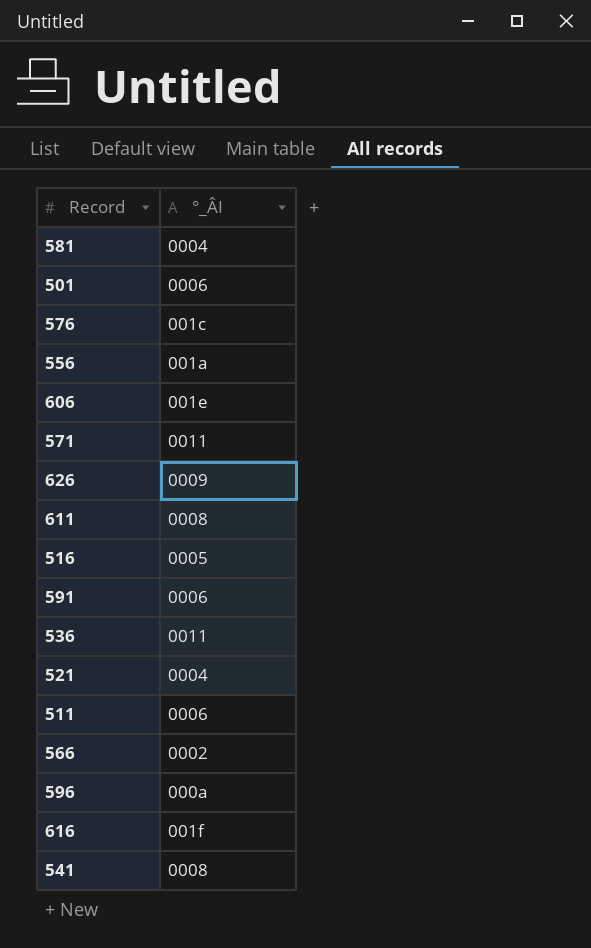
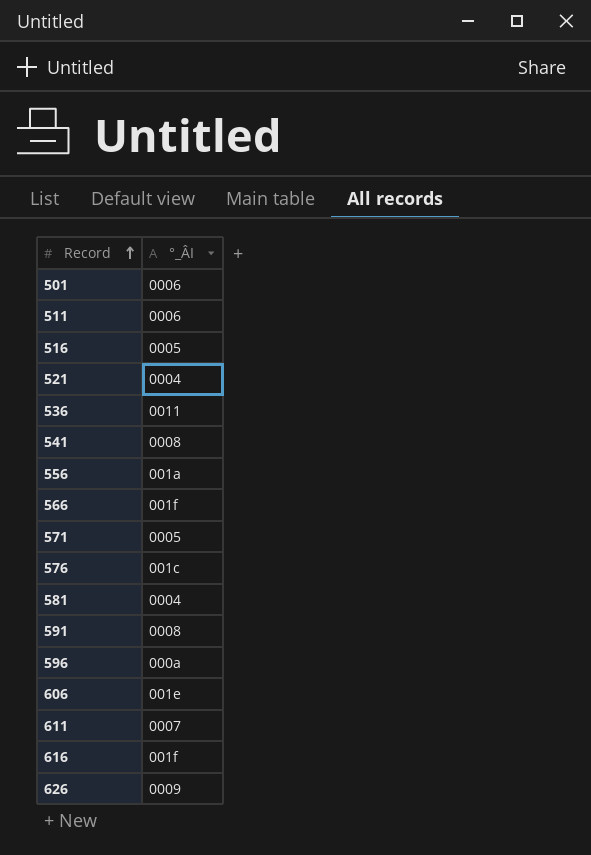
row order: none -> Record ascending
566 | °_ÂI: 0002 -> 001f
571 | °_ÂI: 0011 -> 0005
591 | °_ÂI: 0006 -> 0008
611 | °_ÂI: 0008 -> 0007

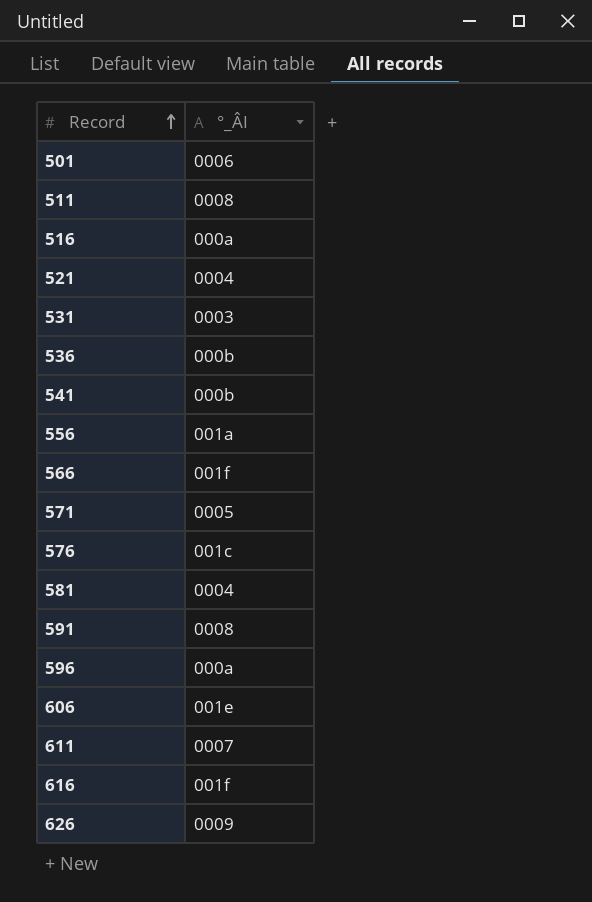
511 | °_ÂI: 0006 -> 0008
516 | °_ÂI: 0005 -> 000a
row 531: none -> 0003
536 | °_ÂI: 0011 -> 000b
541 | °_ÂI: 0008 -> 000b

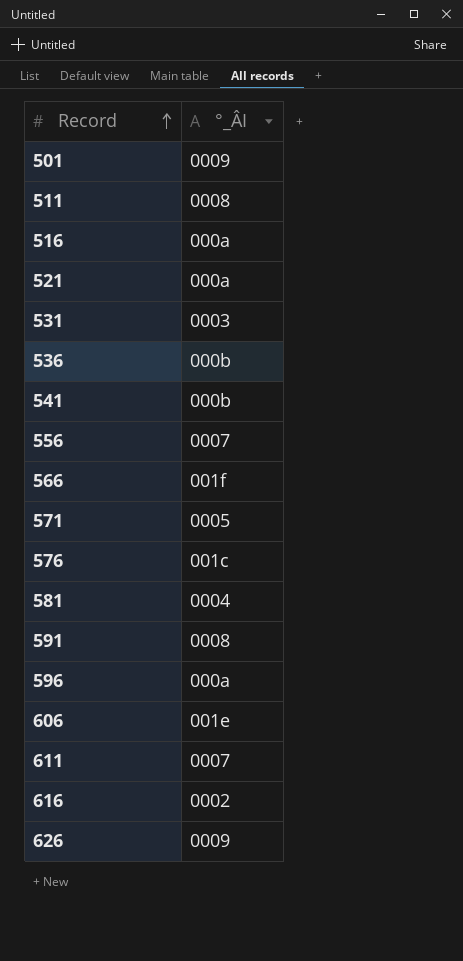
501 | °_ÂI: 0006 -> 0009
521 | °_ÂI: 0004 -> 000a
556 | °_ÂI: 001a -> 0007
616 | °_ÂI: 001f -> 0002

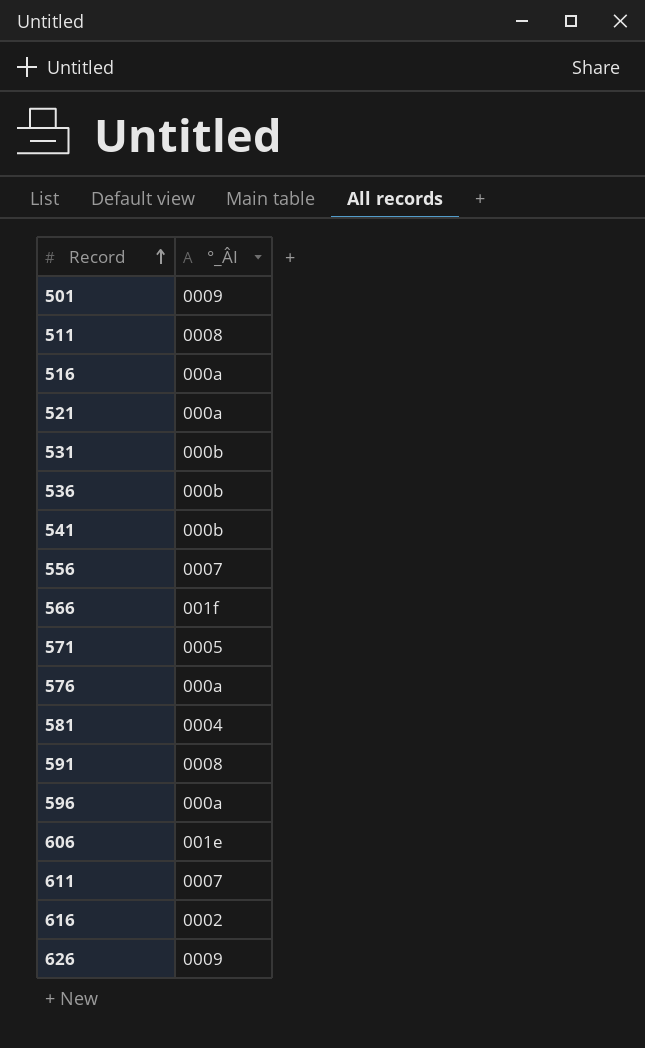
531 | °_ÂI: 0003 -> 000b
576 | °_ÂI: 001c -> 000a

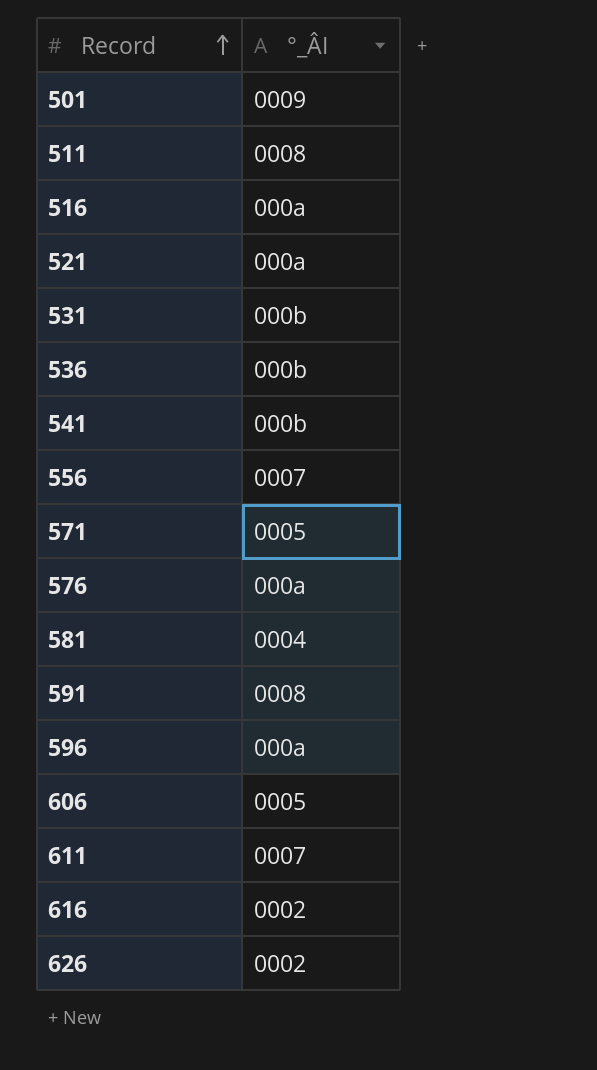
row 566: 001f -> none
606 | °_ÂI: 001e -> 0005
626 | °_ÂI: 0009 -> 0002

